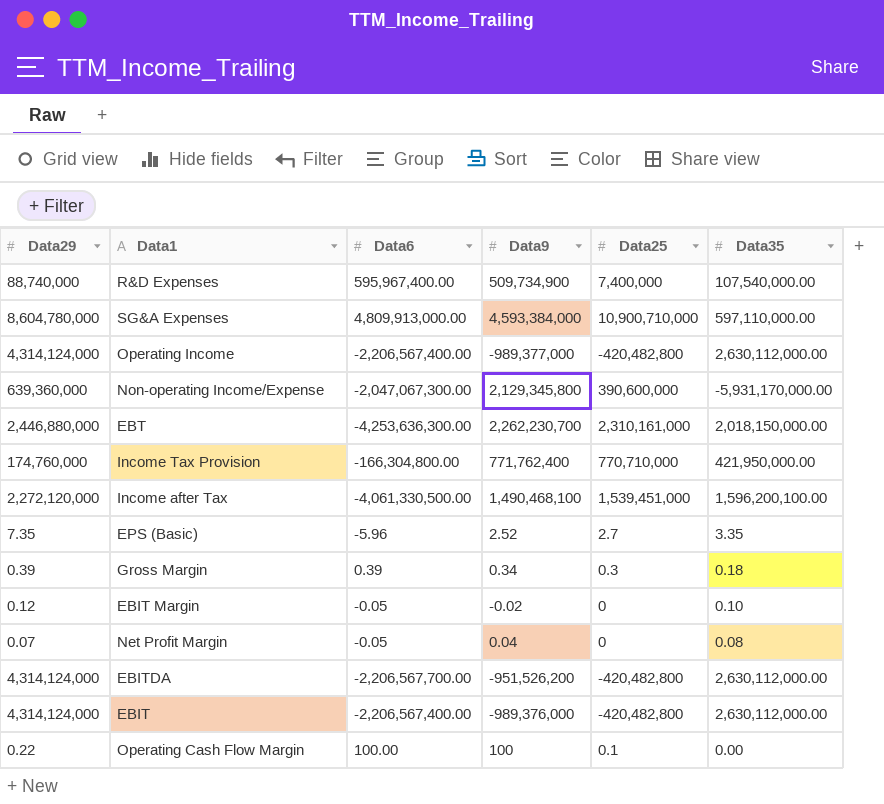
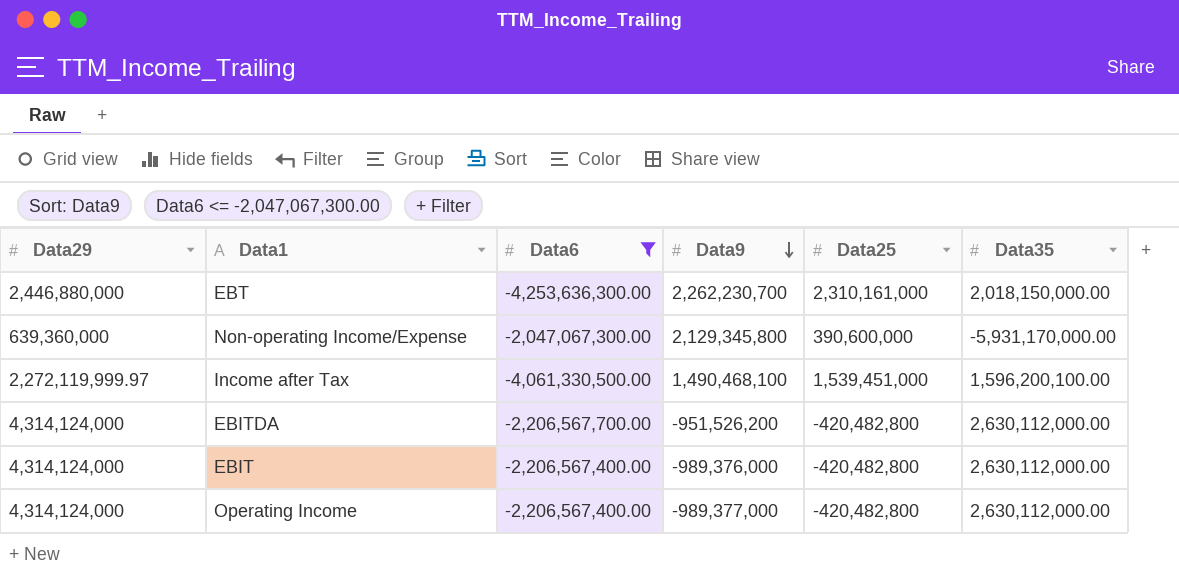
filter: none -> Data6 <= -2,047,067,300.00
row order: none -> Data9 descending
Income after Tax | Data29: 2,272,120,000 -> 2,272,119,999.97

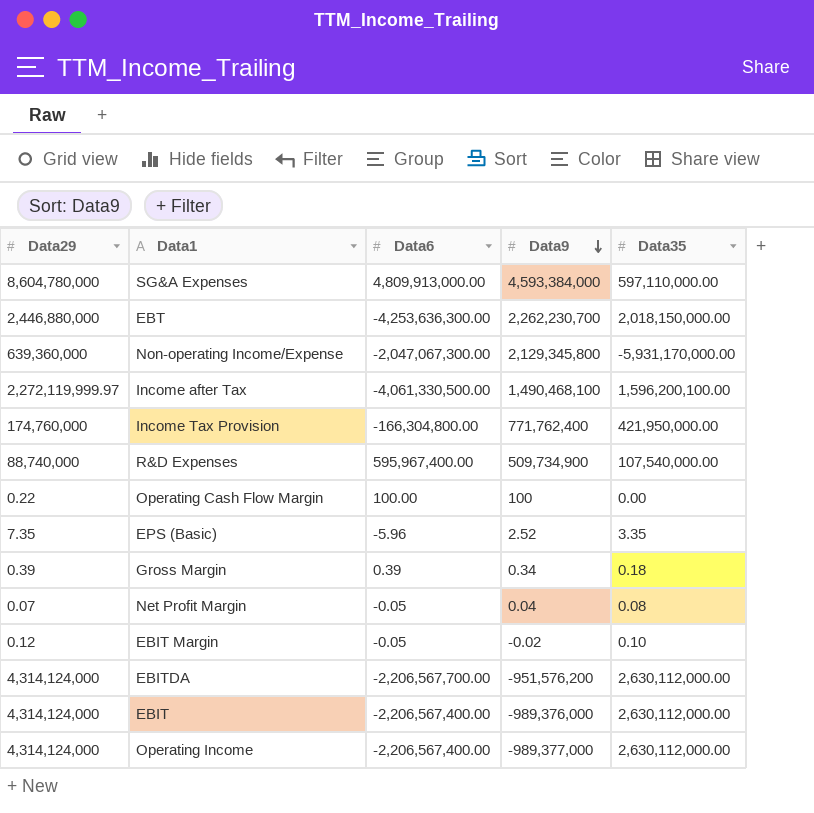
filter: Data6 <= -2,047,067,300.00 -> none
column Data25 | position: 5 -> none
EBITDA | Data9: -951,526,200 -> -951,576,200

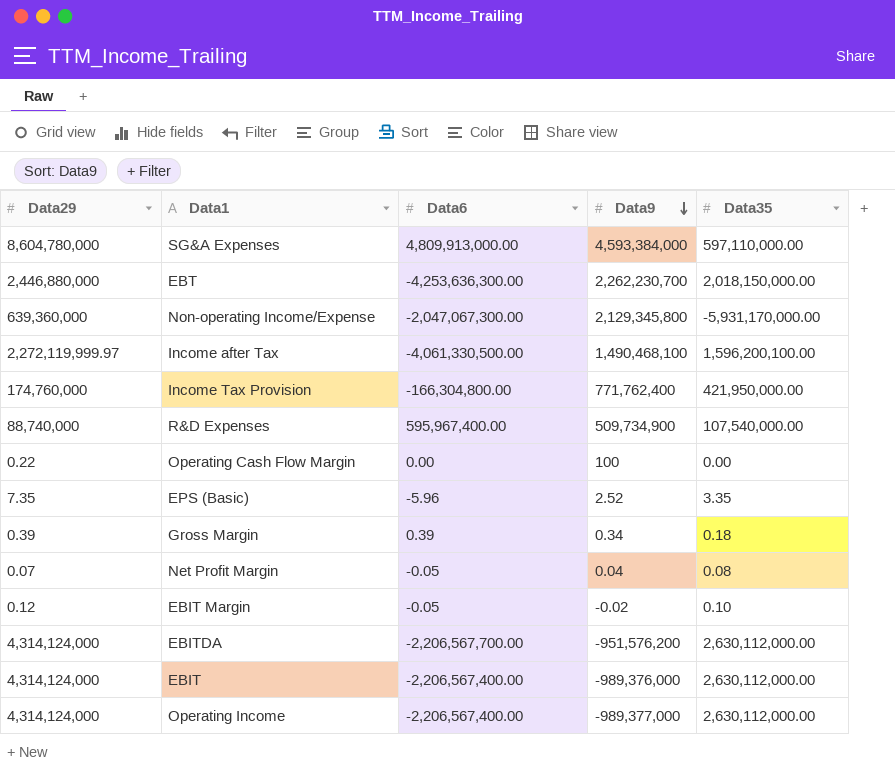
Operating Cash Flow Margin | Data6: 100.00 -> 0.00

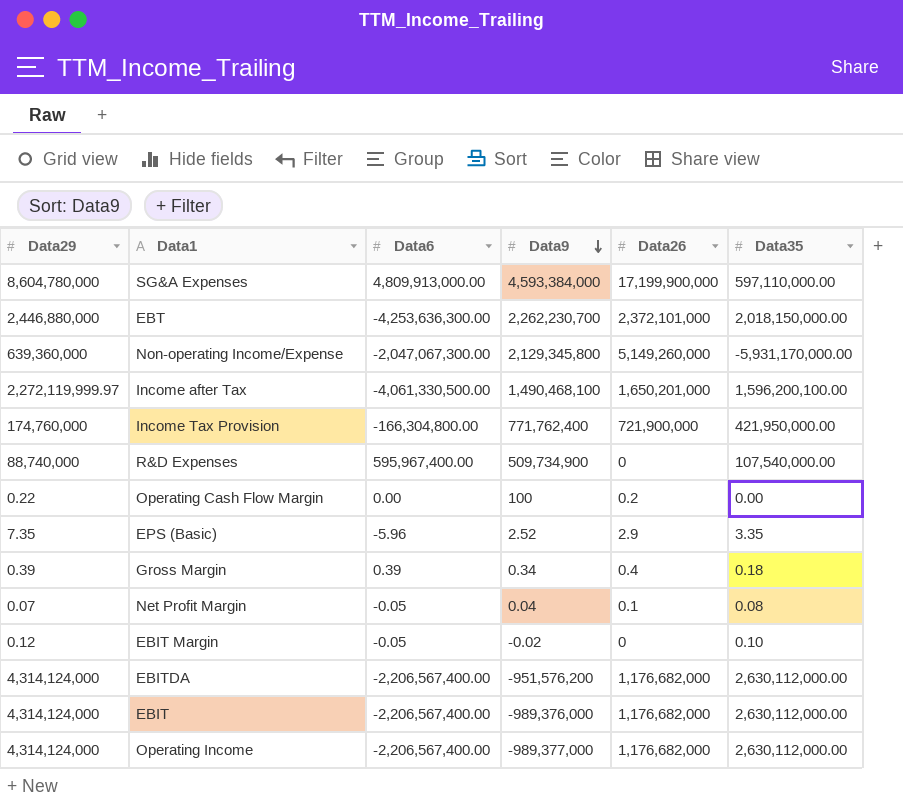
column Data26 | position: none -> 5
EBITDA | Data6: -2,206,567,700.00 -> -2,206,567,400.00

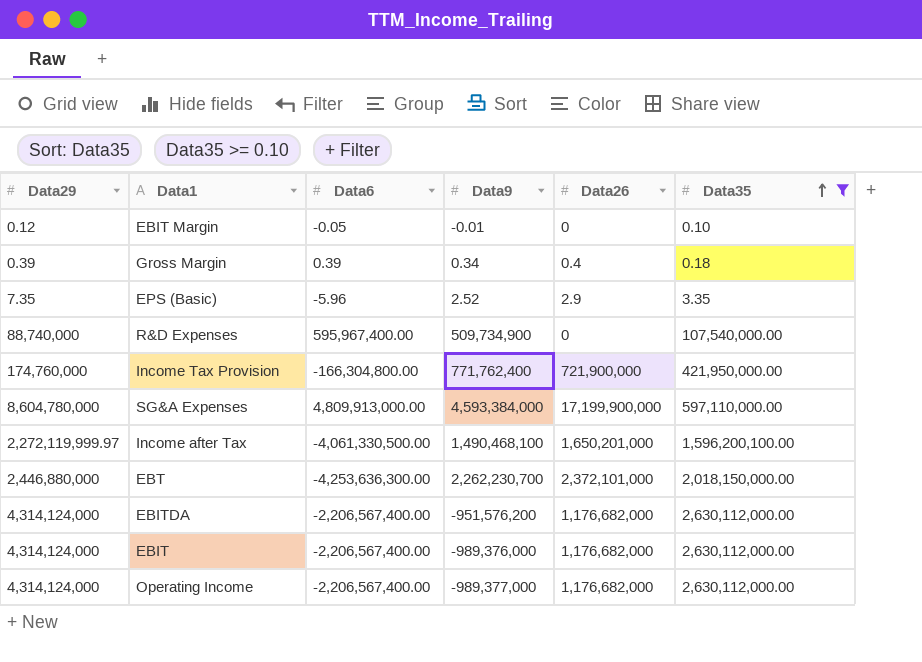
filter: none -> Data35 >= 0.10
row order: Data9 descending -> Data35 ascending
EBIT Margin | Data9: -0.02 -> -0.01

